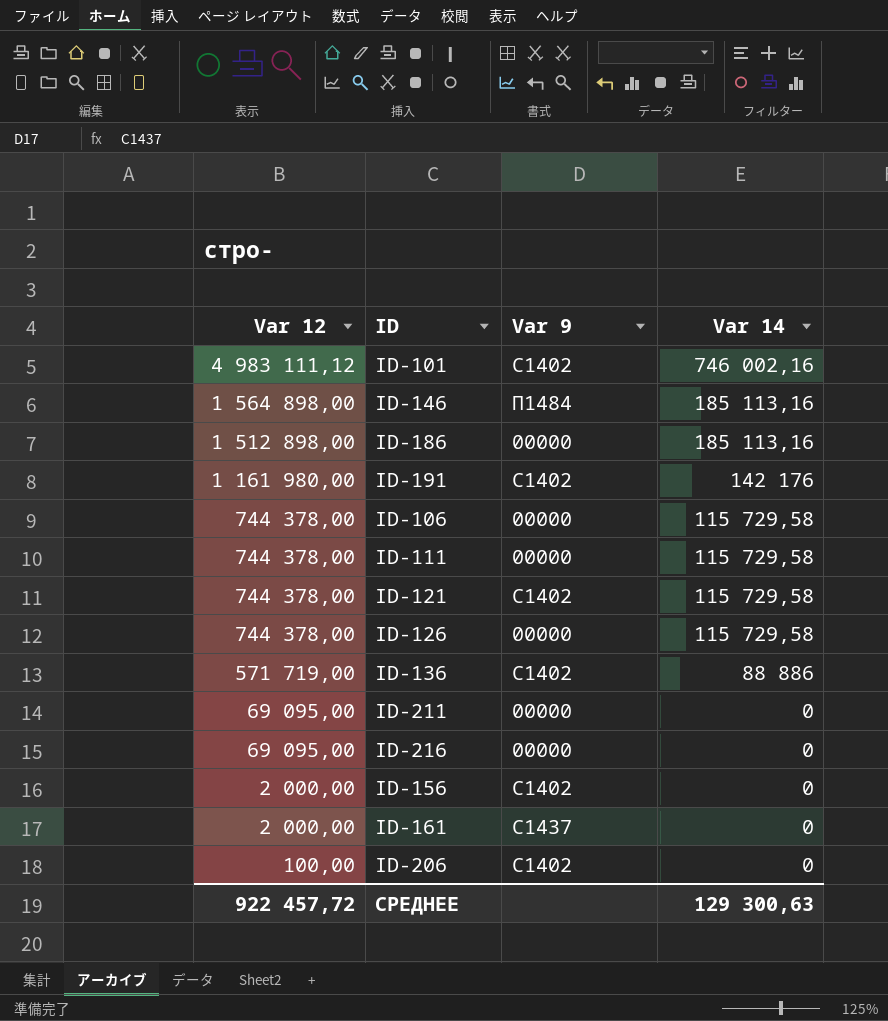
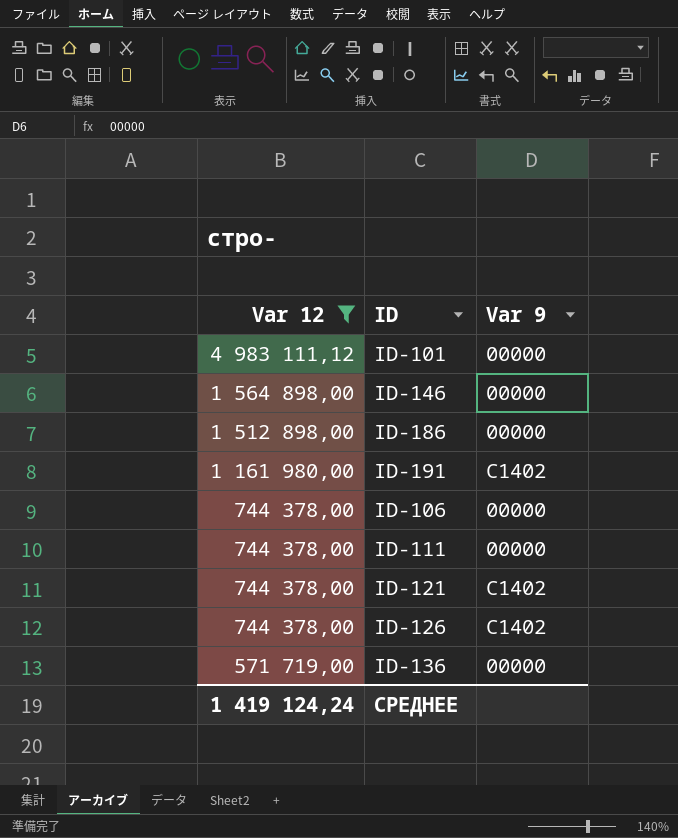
filter: none -> Var 12 >= 571 719,00
column Var 14 | position: 4 -> none
ID-101 | Var 9: С1402 -> 00000
ID-146 | Var 9: П1484 -> 00000
ID-126 | Var 9: 00000 -> С1402
ID-136 | Var 9: С1402 -> 00000
СРЕДНЕЕ | Var 12: 922 457,72 -> 1 419 124,24

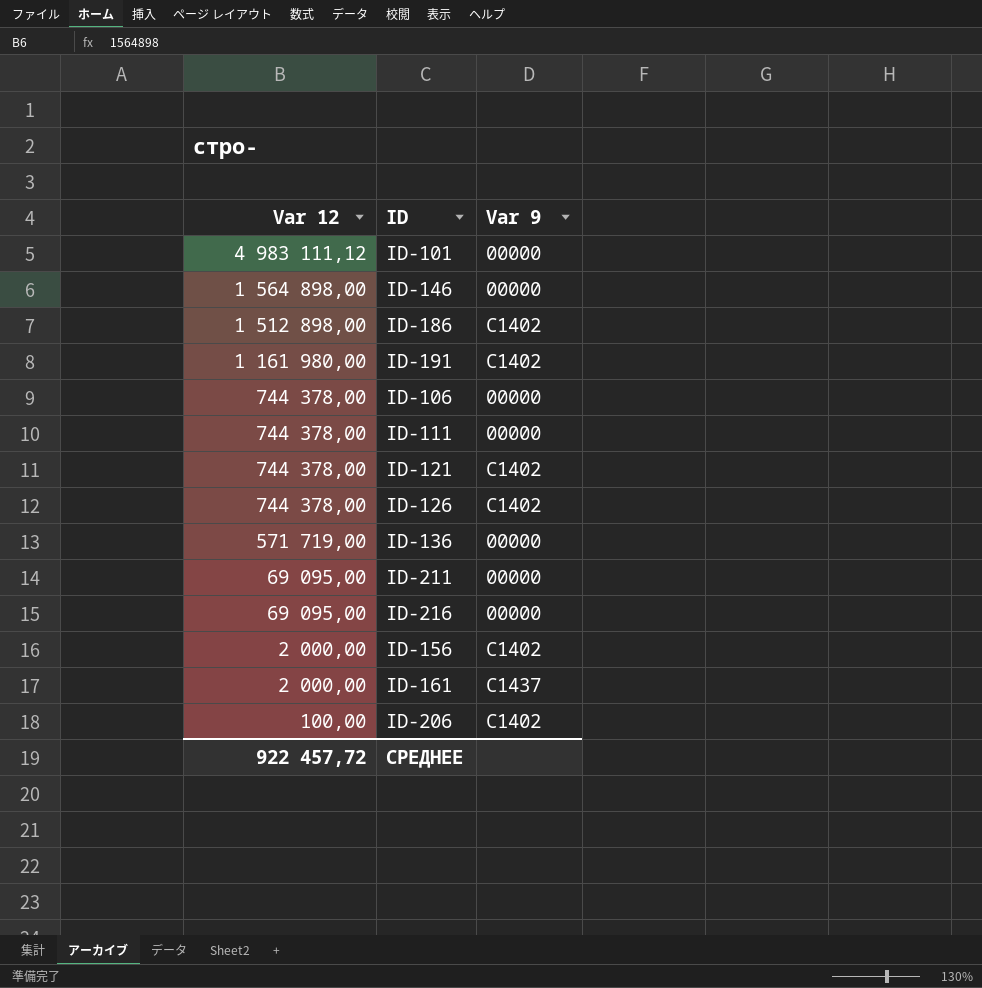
filter: Var 12 >= 571 719,00 -> none
ID-186 | Var 9: 00000 -> С1402
СРЕДНЕЕ | Var 12: 1 419 124,24 -> 922 457,72

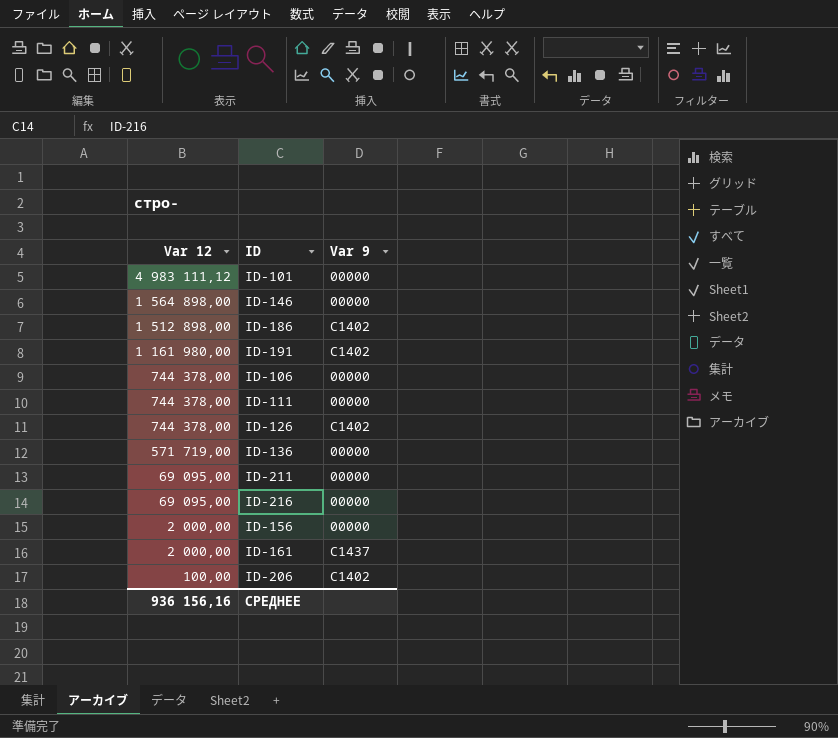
row ID-121: 744 378,00 | С1402 -> none
ID-156 | Var 9: С1402 -> 00000
СРЕДНЕЕ | Var 12: 922 457,72 -> 936 156,16

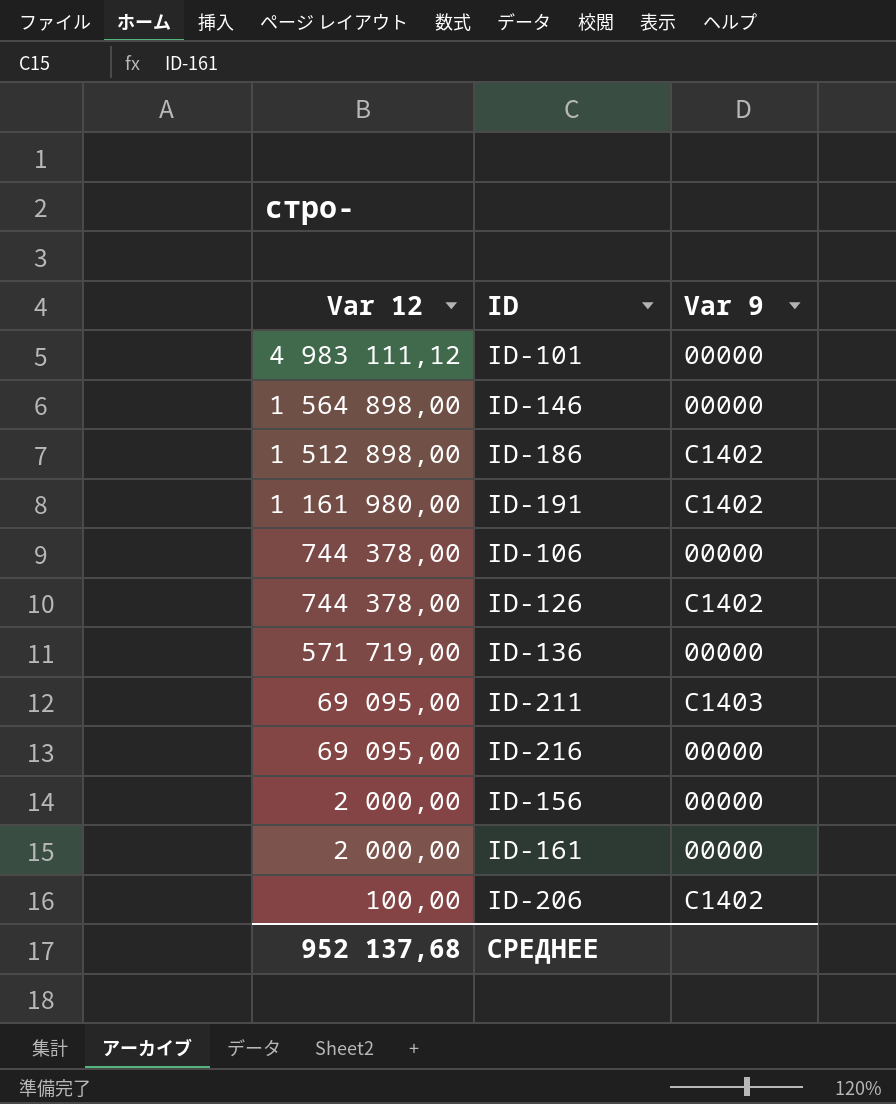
row ID-111: 744 378,00 | 00000 -> none
ID-211 | Var 9: 00000 -> С1403
ID-161 | Var 9: С1437 -> 00000
СРЕДНЕЕ | Var 12: 936 156,16 -> 952 137,68

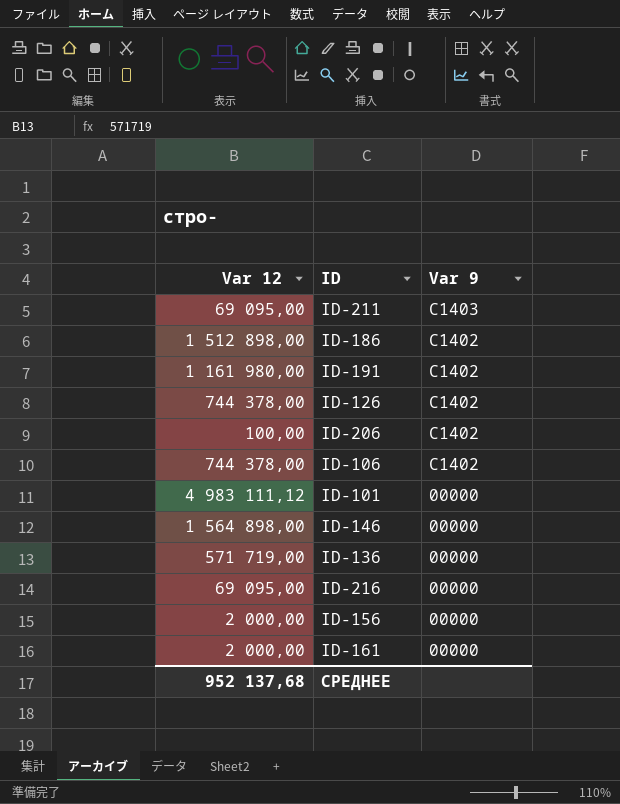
row order: Var 12 descending -> Var 9 descending
ID-106 | Var 9: 00000 -> С1402

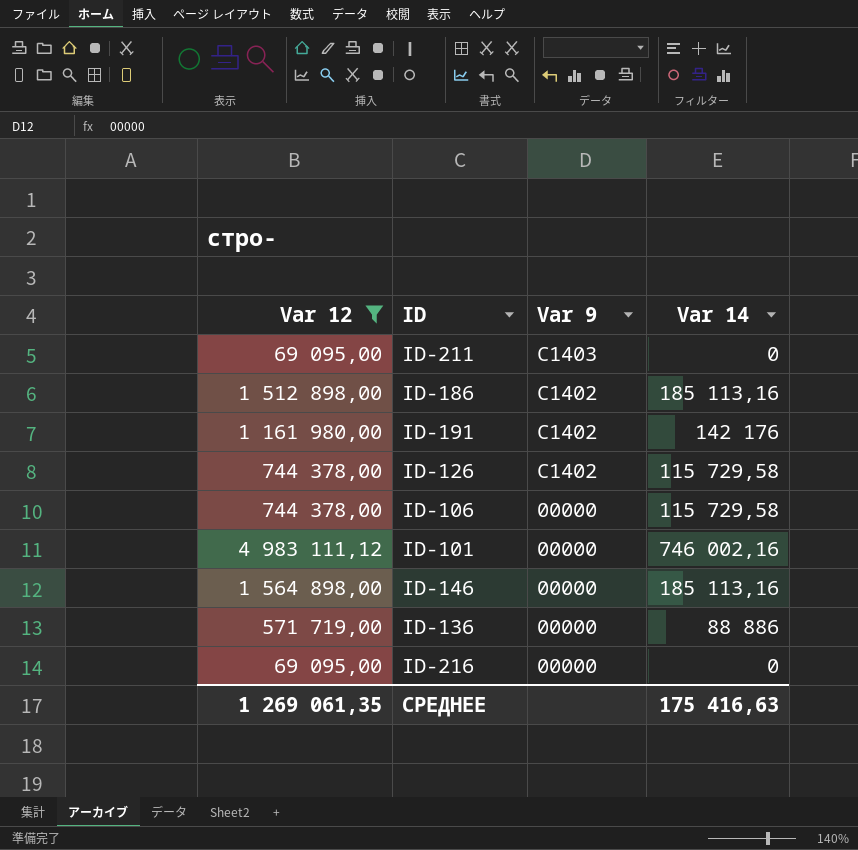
filter: none -> Var 12 >= 69 095,00
column Var 14 | position: none -> 4
ID-106 | Var 9: С1402 -> 00000
СРЕДНЕЕ | Var 12: 952 137,68 -> 1 269 061,35

